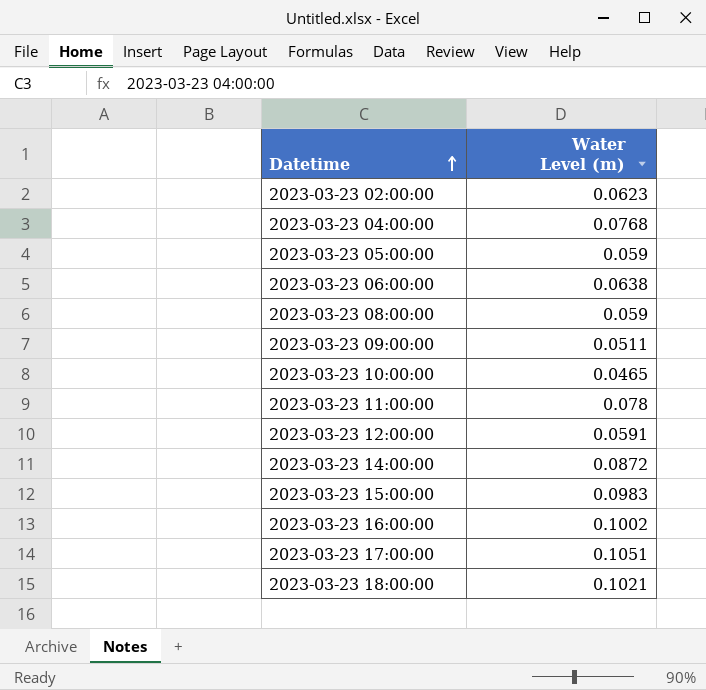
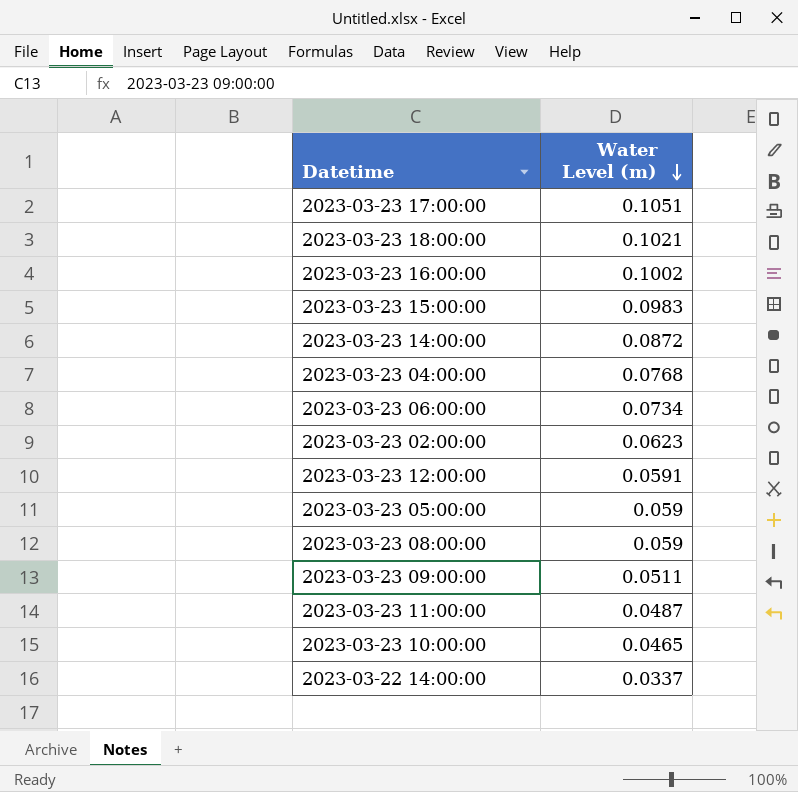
row order: Datetime ascending -> Water Level (m) descending
2023-03-23 06:00:00 | Water Level (m): 0.0638 -> 0.0734
2023-03-23 11:00:00 | Water Level (m): 0.078 -> 0.0487
row 2023-03-22 14:00:00: none -> 0.0337

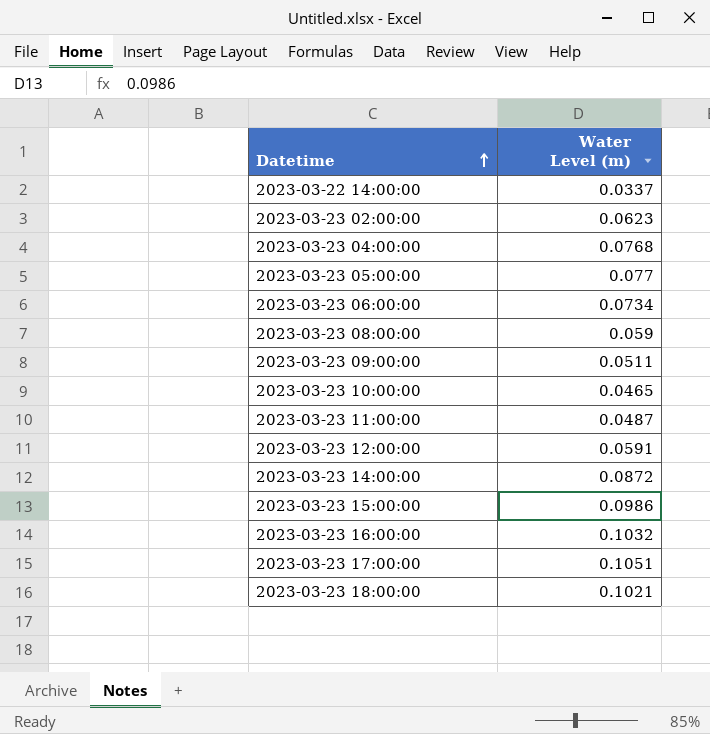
row order: Water Level (m) descending -> Datetime ascending
2023-03-23 05:00:00 | Water Level (m): 0.059 -> 0.077
2023-03-23 15:00:00 | Water Level (m): 0.0983 -> 0.0986
2023-03-23 16:00:00 | Water Level (m): 0.1002 -> 0.1032

